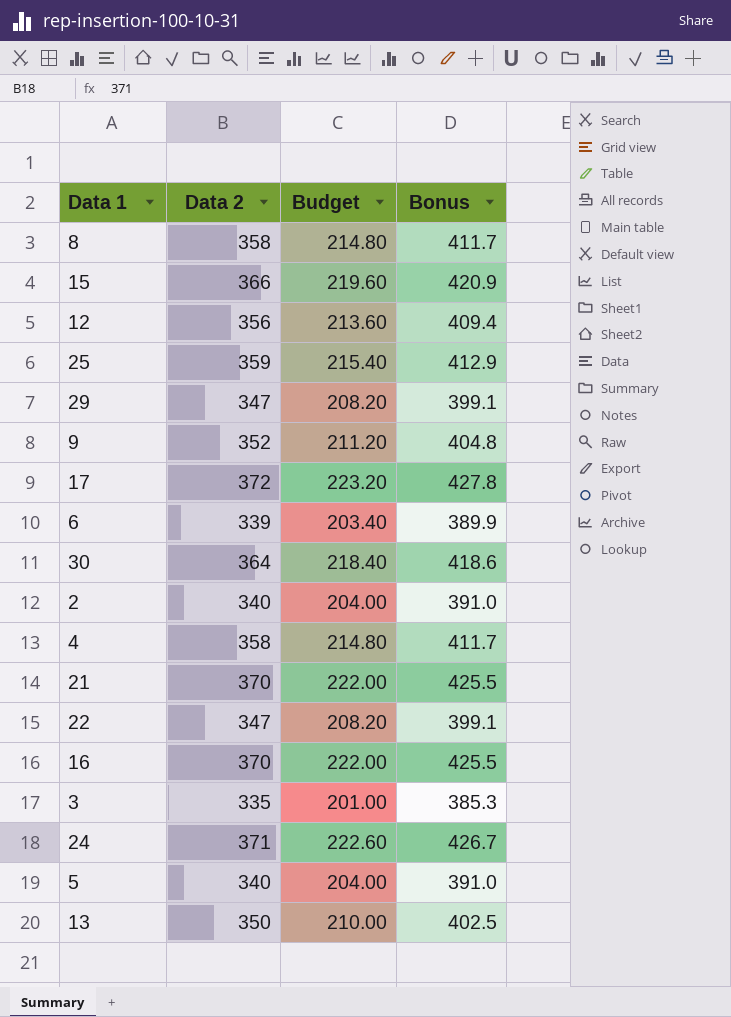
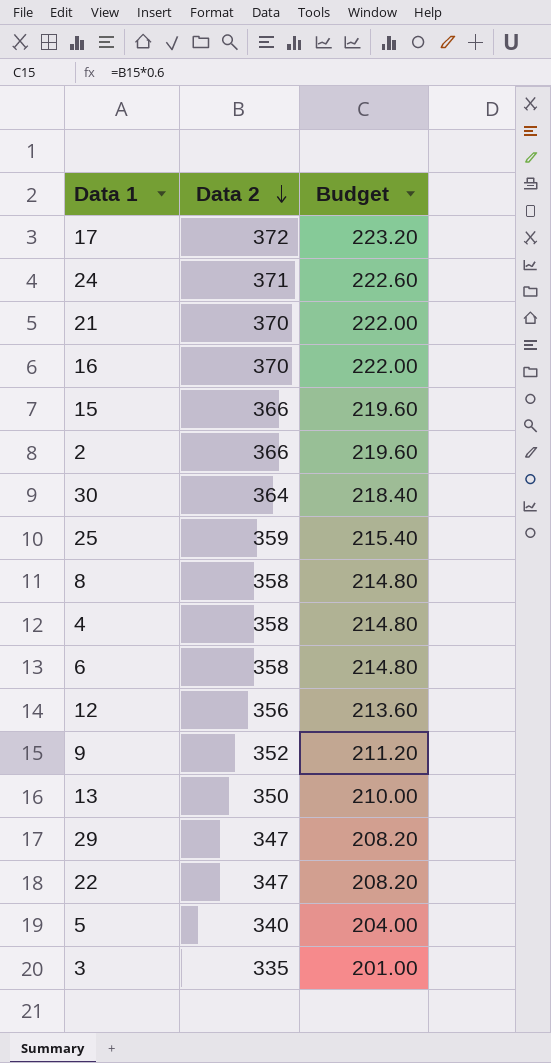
row order: none -> Data 2 descending
column Bonus | formula: [Data 2] * 1.15 -> none
2 | Data 2: 340 -> 366
2 | Budget: 204.00 -> 219.60
6 | Data 2: 339 -> 358
6 | Budget: 203.40 -> 214.80

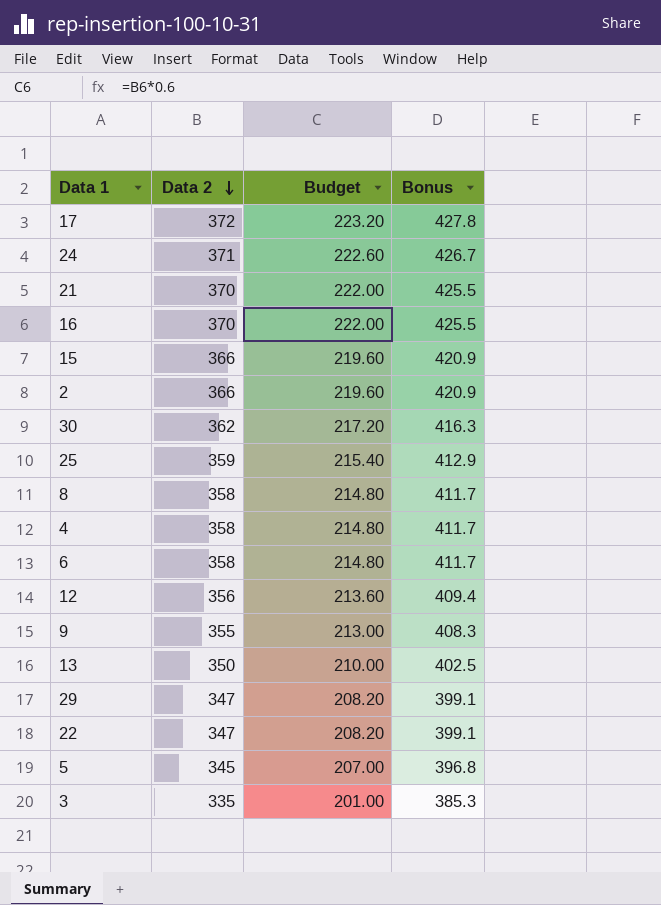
column Bonus | formula: none -> [Data 2] * 1.15
30 | Data 2: 364 -> 362
30 | Budget: 218.40 -> 217.20
9 | Data 2: 352 -> 355
9 | Budget: 211.20 -> 213.00
5 | Data 2: 340 -> 345
5 | Budget: 204.00 -> 207.00

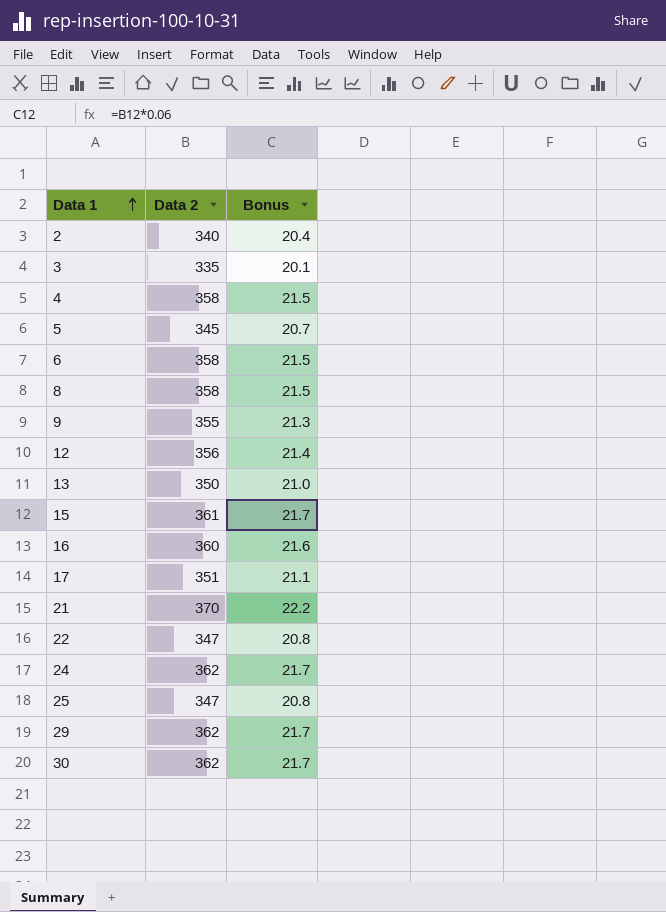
row order: Data 2 descending -> Data 1 ascending
column Budget | formula: [Data 2] * 0.6 -> none
column Bonus | formula: [Data 2] * 1.15 -> [Data 2] * 0.06
2 | Data 2: 366 -> 340
15 | Data 2: 366 -> 361
16 | Data 2: 370 -> 360
17 | Data 2: 372 -> 351
24 | Data 2: 371 -> 362
25 | Data 2: 359 -> 347
29 | Data 2: 347 -> 362

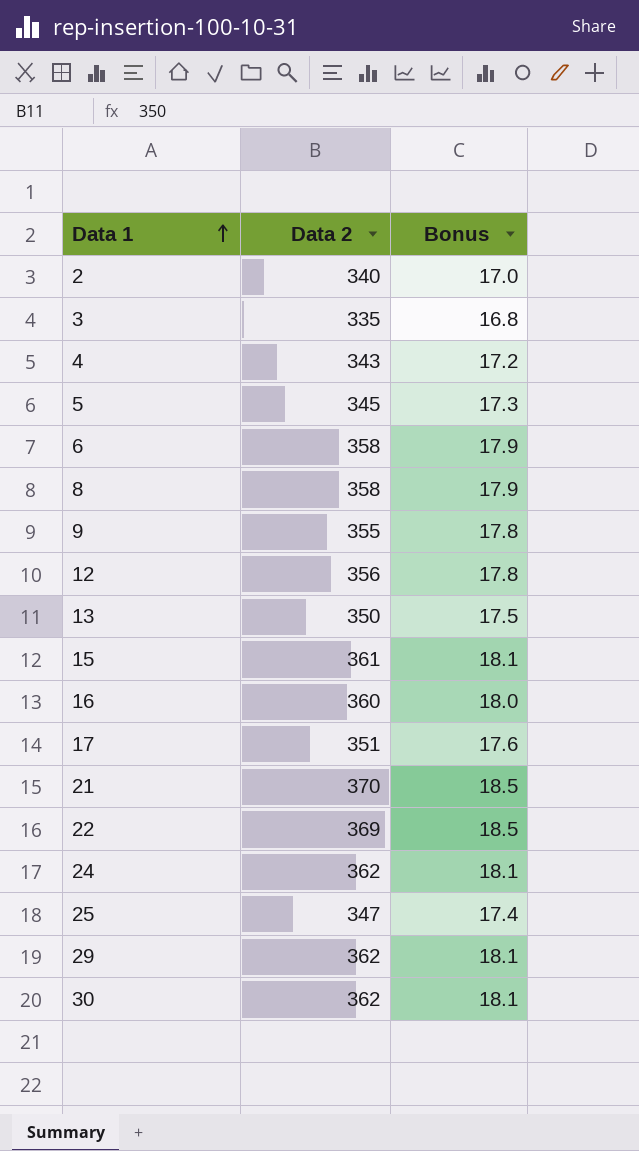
column Bonus | formula: [Data 2] * 0.06 -> [Data 2] * 0.05
4 | Data 2: 358 -> 343
22 | Data 2: 347 -> 369

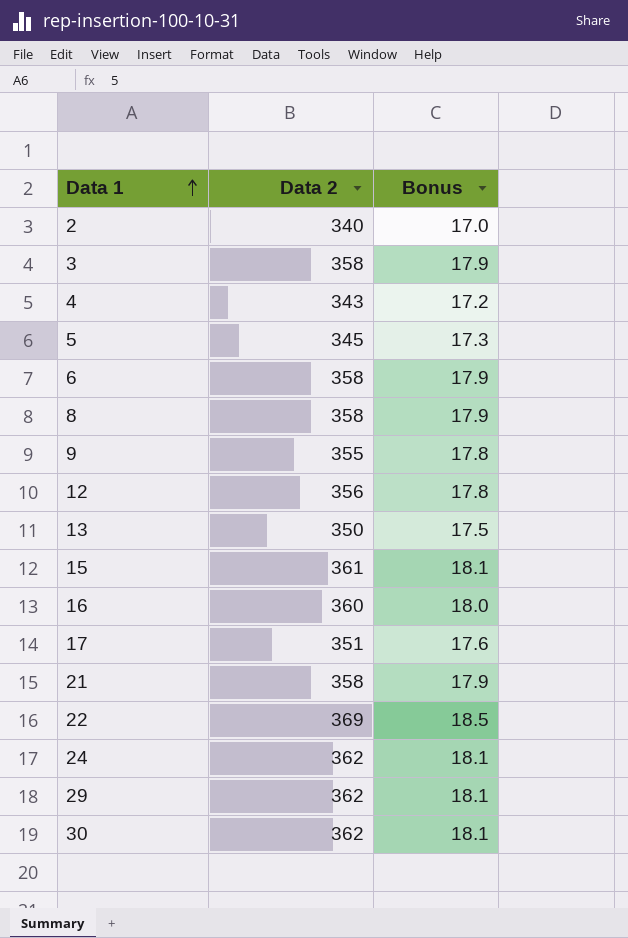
row 25: 347 | 17.4 -> none
3 | Data 2: 335 -> 358
3 | Bonus: 16.8 -> 17.9
21 | Data 2: 370 -> 358
21 | Bonus: 18.5 -> 17.9

